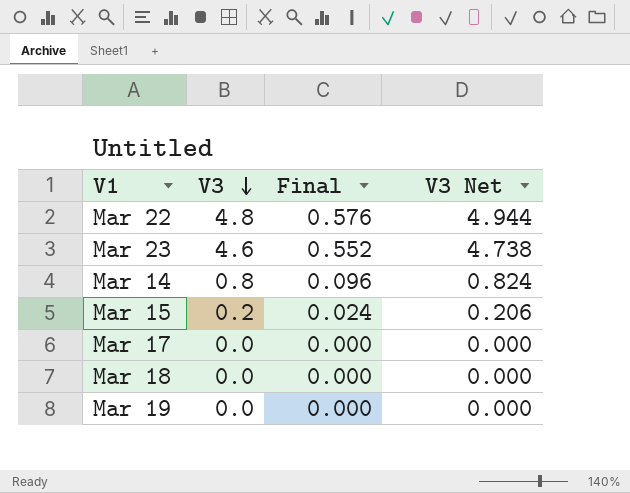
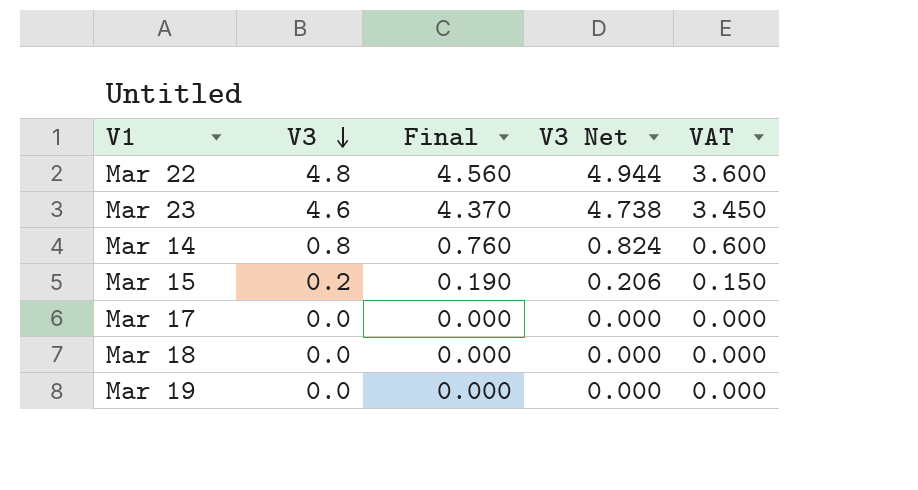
column Final | formula: [V3] * 0.12 -> [V3] * 0.95
column VAT | formula: none -> [V3] * 0.75

